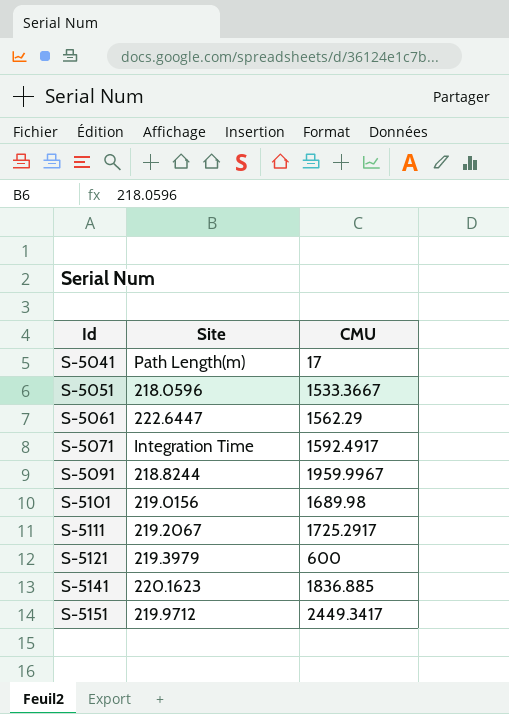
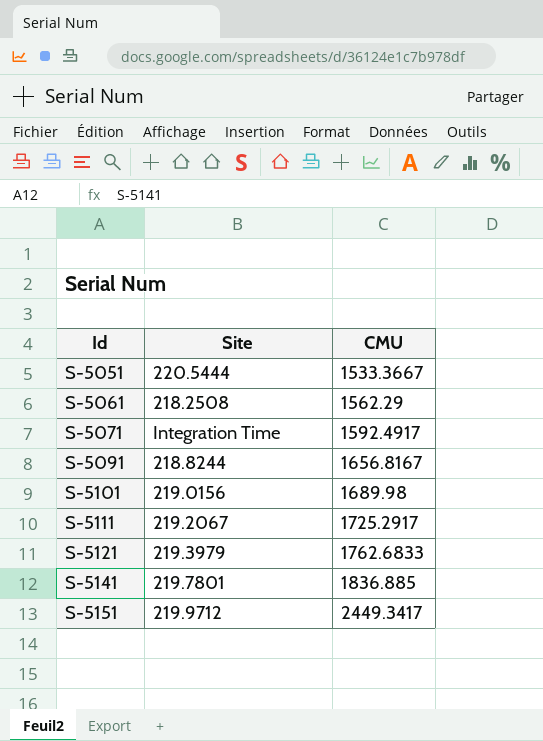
row S-5041: Path Length(m) | 17 -> none
S-5051 | Site: 218.0596 -> 220.5444
S-5061 | Site: 222.6447 -> 218.2508
S-5091 | CMU: 1959.9967 -> 1656.8167
S-5121 | CMU: 600 -> 1762.6833
S-5141 | Site: 220.1623 -> 219.7801

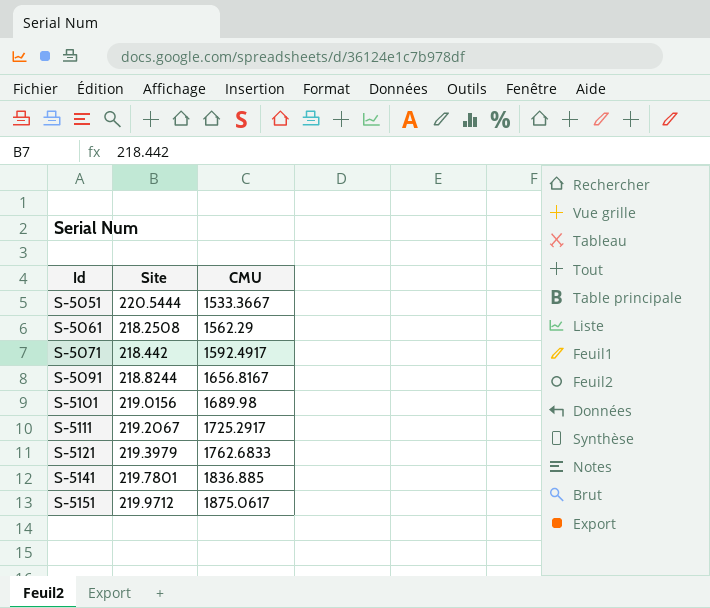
S-5071 | Site: Integration Time -> 218.442
S-5151 | CMU: 2449.3417 -> 1875.0617

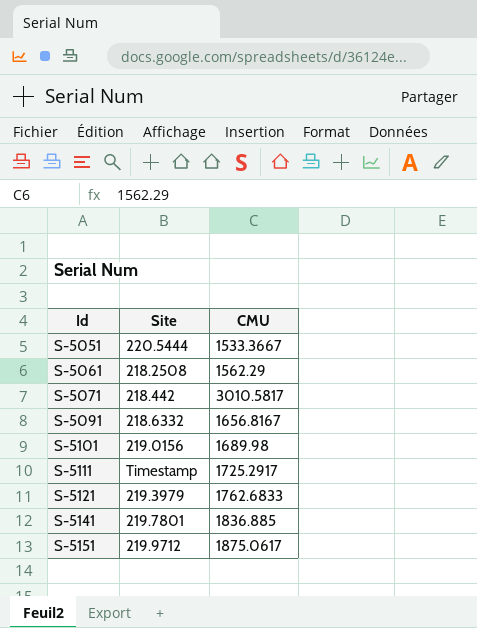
S-5071 | CMU: 1592.4917 -> 3010.5817
S-5091 | Site: 218.8244 -> 218.6332
S-5111 | Site: 219.2067 -> Timestamp

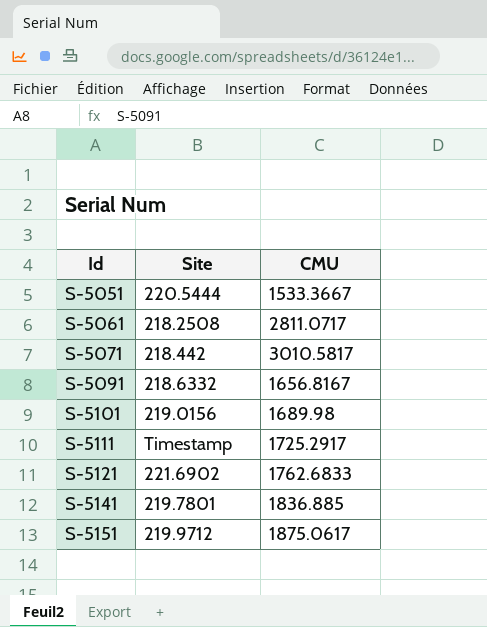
S-5061 | CMU: 1562.29 -> 2811.0717
S-5121 | Site: 219.3979 -> 221.6902

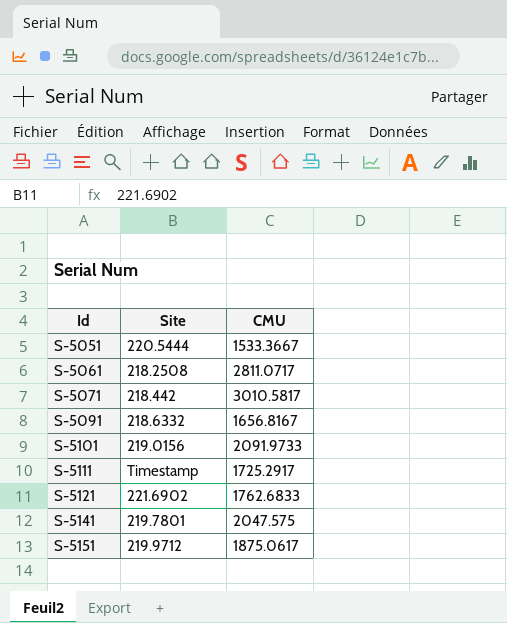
S-5101 | CMU: 1689.98 -> 2091.9733
S-5141 | CMU: 1836.885 -> 2047.575

